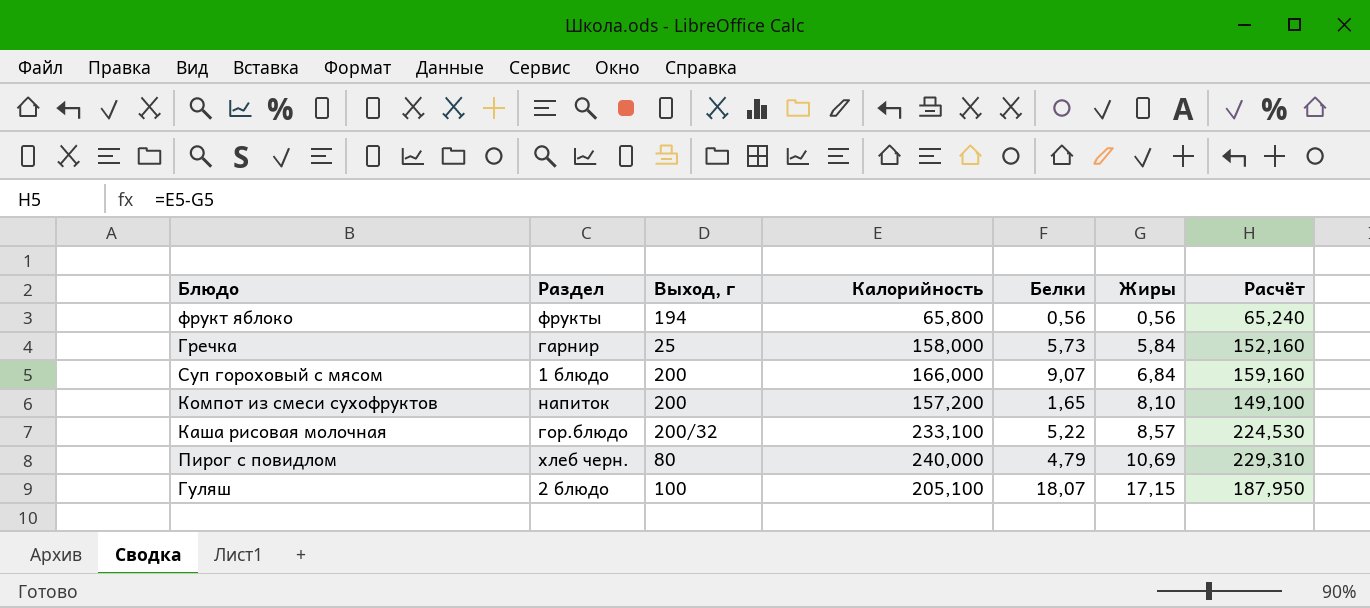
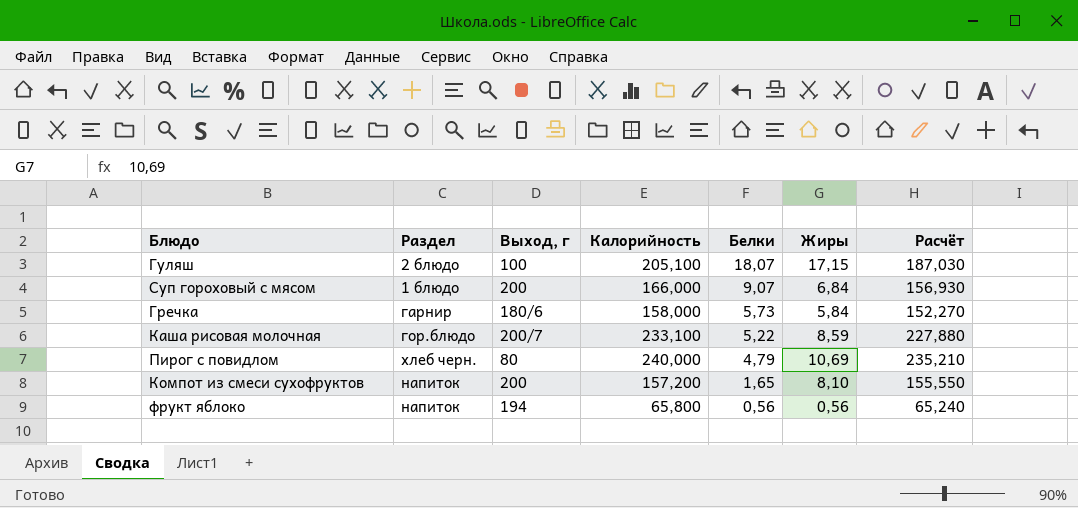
row order: Жиры ascending -> Белки descending
column Расчёт | formula: [Калорийность] - [Жиры] -> [Калорийность] - [Белки]
Гречка | Выход, г: 25 -> 180/6
Каша рисовая молочная | Выход, г: 200/32 -> 200/7
Каша рисовая молочная | Жиры: 8,57 -> 8,59
фрукт яблоко | Раздел: фрукты -> напиток

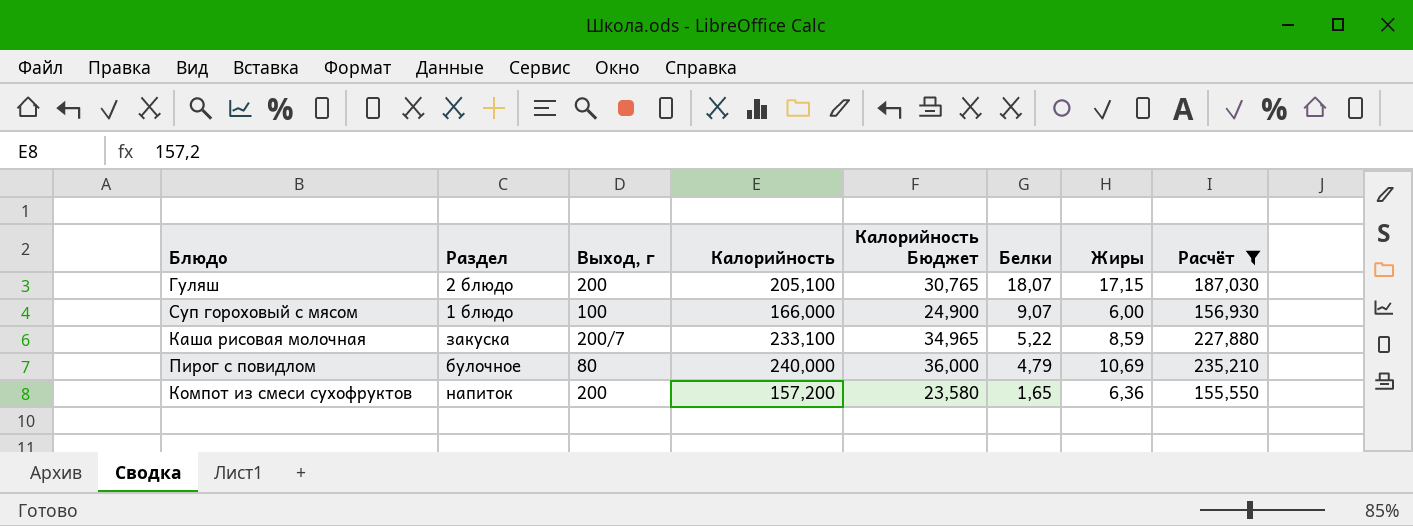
filter: none -> Расчёт >= 155,550
column Калорийность Бюджет | formula: none -> [Калорийность] * 0,15
Гуляш | Выход, г: 100 -> 200
Суп гороховый с мясом | Выход, г: 200 -> 100
Суп гороховый с мясом | Жиры: 6,84 -> 6,00
Каша рисовая молочная | Раздел: гор.блюдо -> закуска
Пирог с повидлом | Раздел: хлеб черн. -> булочное
Компот из смеси сухофруктов | Жиры: 8,10 -> 6,36

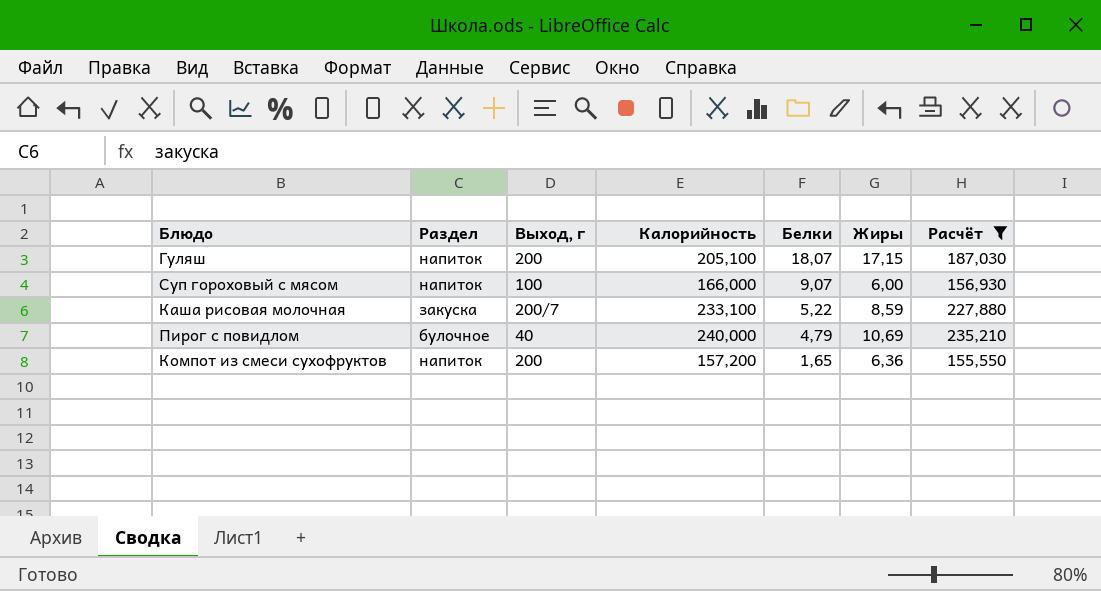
column Калорийность Бюджет | formula: [Калорийность] * 0,15 -> none
Гуляш | Раздел: 2 блюдо -> напиток
Суп гороховый с мясом | Раздел: 1 блюдо -> напиток
Пирог с повидлом | Выход, г: 80 -> 40

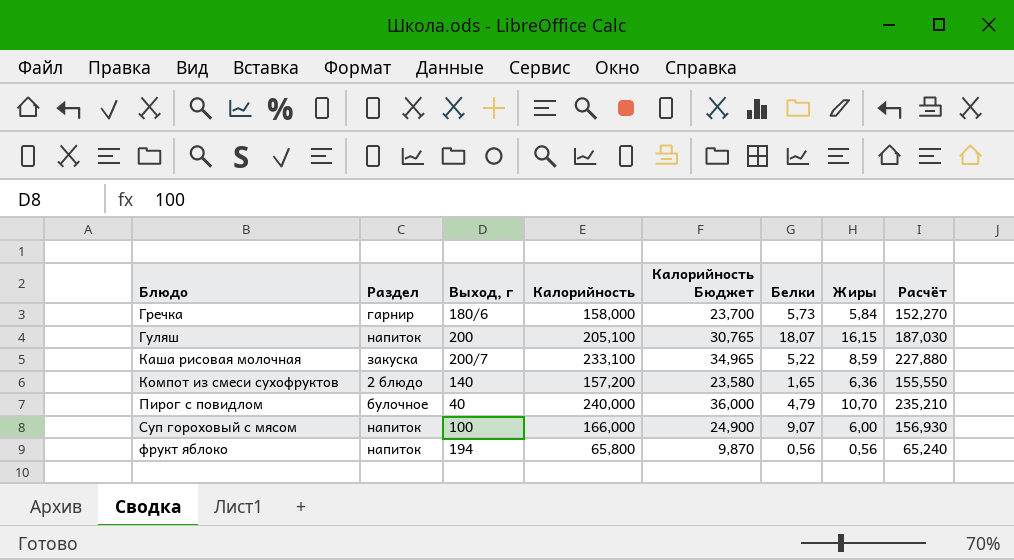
filter: Расчёт >= 155,550 -> none
row order: Белки descending -> Блюдо ascending
column Калорийность Бюджет | formula: none -> [Калорийность] * 0,15
Гуляш | Жиры: 17,15 -> 16,15
Компот из смеси сухофруктов | Раздел: напиток -> 2 блюдо
Компот из смеси сухофруктов | Выход, г: 200 -> 140
Пирог с повидлом | Жиры: 10,69 -> 10,70

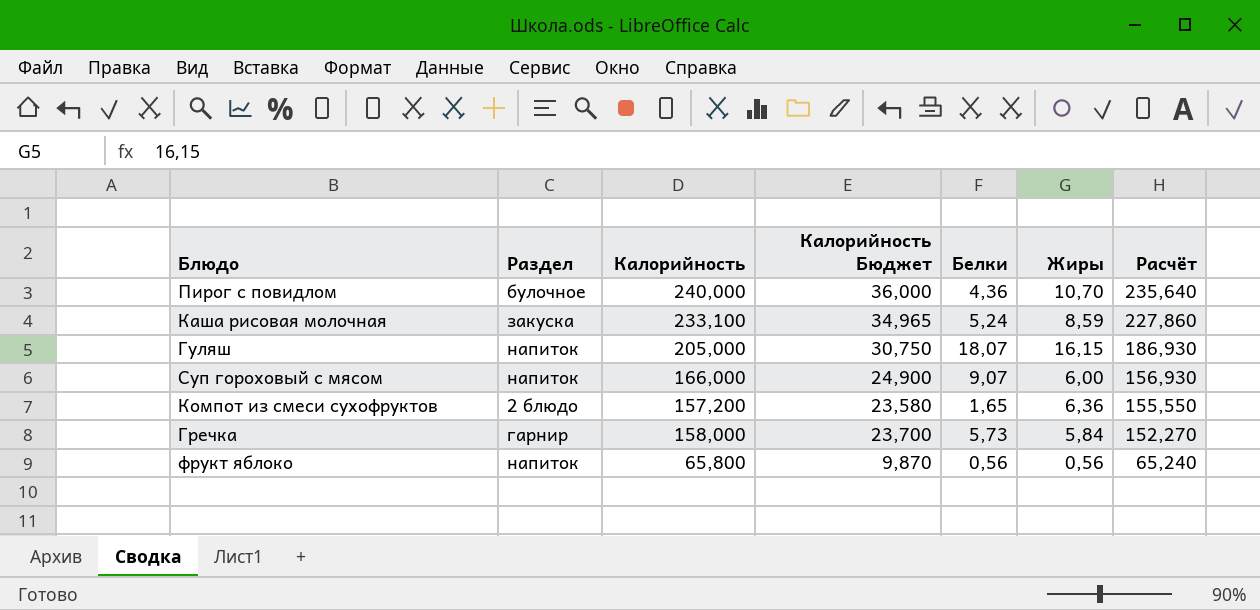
row order: Блюдо ascending -> Расчёт descending
column Выход, г | position: 3 -> none
Пирог с повидлом | Белки: 4,79 -> 4,36
Пирог с повидлом | Расчёт: 235,210 -> 235,640
Каша рисовая молочная | Белки: 5,22 -> 5,24
Каша рисовая молочная | Расчёт: 227,880 -> 227,860
Гуляш | Калорийность: 205,100 -> 205,000
Гуляш | Калорийность Бюджет: 30,765 -> 30,750
Гуляш | Расчёт: 187,030 -> 186,930

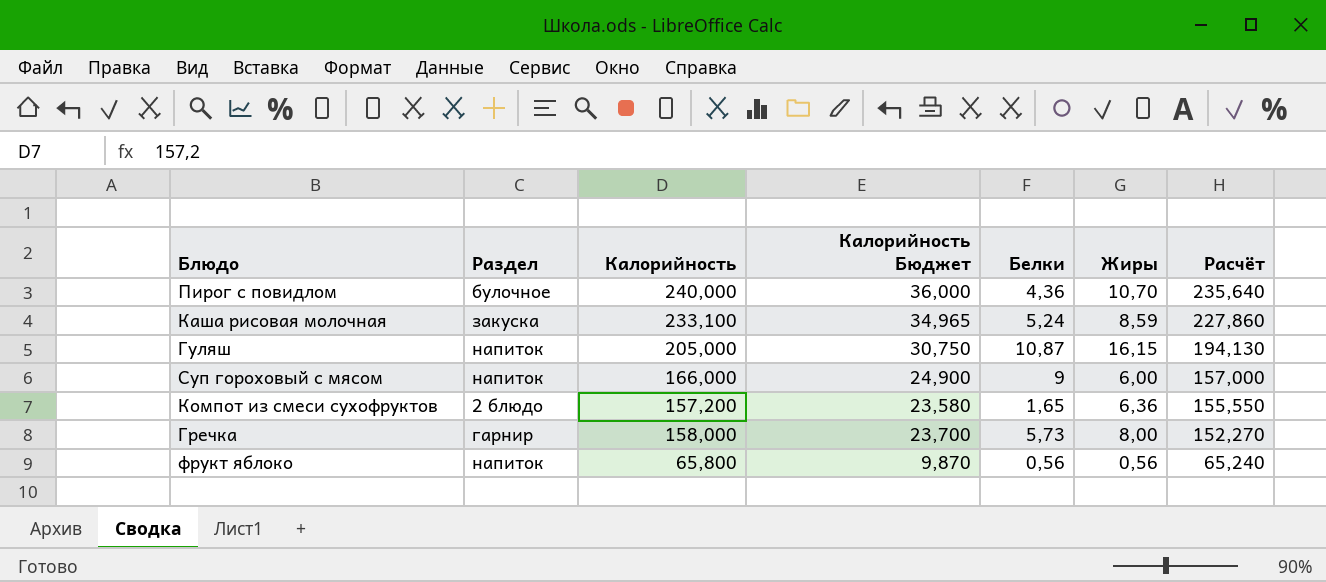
Гуляш | Белки: 18,07 -> 10,87
Гуляш | Расчёт: 186,930 -> 194,130
Суп гороховый с мясом | Белки: 9,07 -> 9
Суп гороховый с мясом | Расчёт: 156,930 -> 157,000
Гречка | Жиры: 5,84 -> 8,00

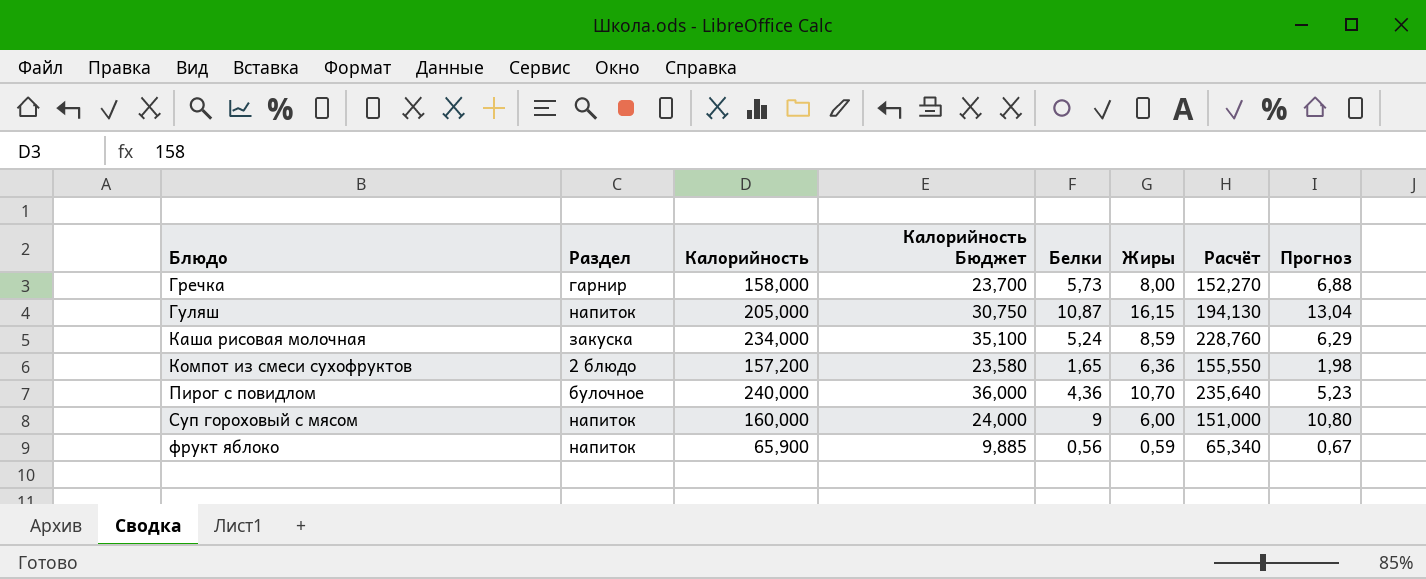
row order: Расчёт descending -> Блюдо ascending
column Прогноз | formula: none -> [Белки] * 1,2
Каша рисовая молочная | Калорийность: 233,100 -> 234,000
Каша рисовая молочная | Калорийность Бюджет: 34,965 -> 35,100
Каша рисовая молочная | Расчёт: 227,860 -> 228,760
Суп гороховый с мясом | Калорийность: 166,000 -> 160,000
Суп гороховый с мясом | Калорийность Бюджет: 24,900 -> 24,000
Суп гороховый с мясом | Расчёт: 157,000 -> 151,000
фрукт яблоко | Калорийность: 65,800 -> 65,900
фрукт яблоко | Калорийность Бюджет: 9,870 -> 9,885
фрукт яблоко | Жиры: 0,56 -> 0,59
фрукт яблоко | Расчёт: 65,240 -> 65,340

